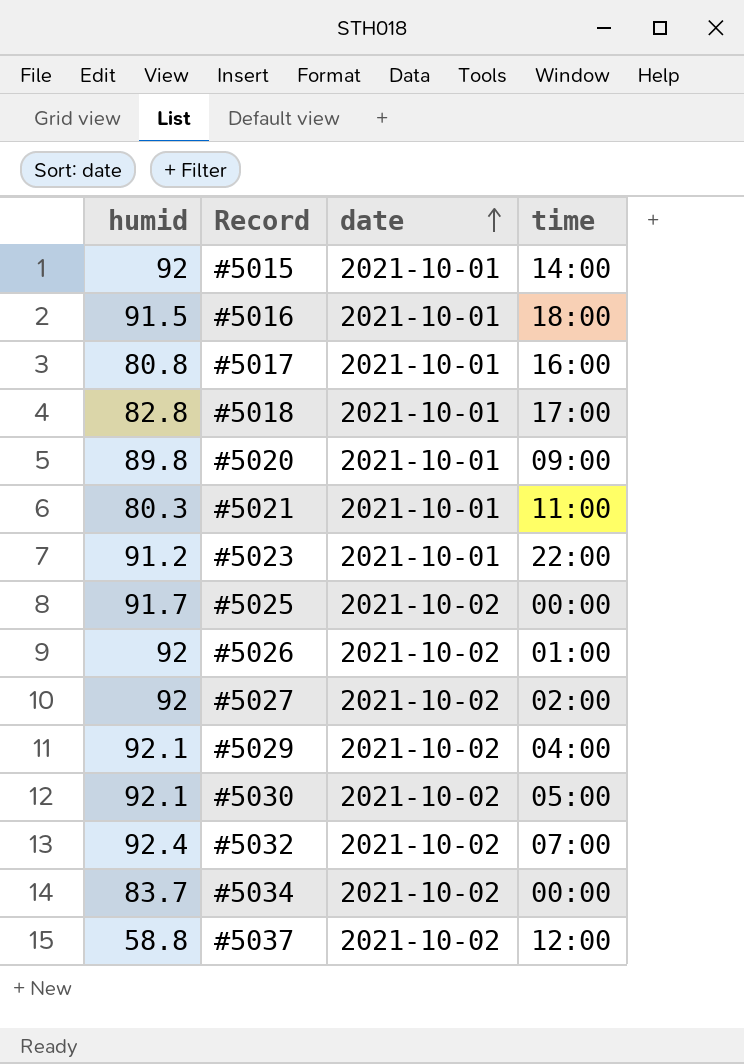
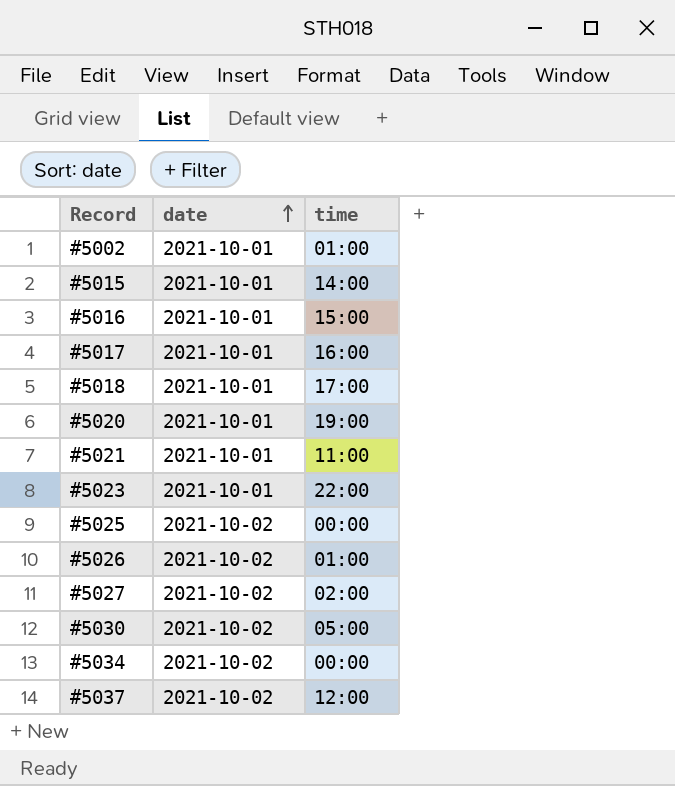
column humid | position: 1 -> none
row #5029: 92.1 | 2021-10-02 | 04:00 -> none
row #5032: 92.4 | 2021-10-02 | 07:00 -> none
row #5002: none -> 2021-10-01 | 01:00
#5016 | time: 18:00 -> 15:00
#5020 | time: 09:00 -> 19:00

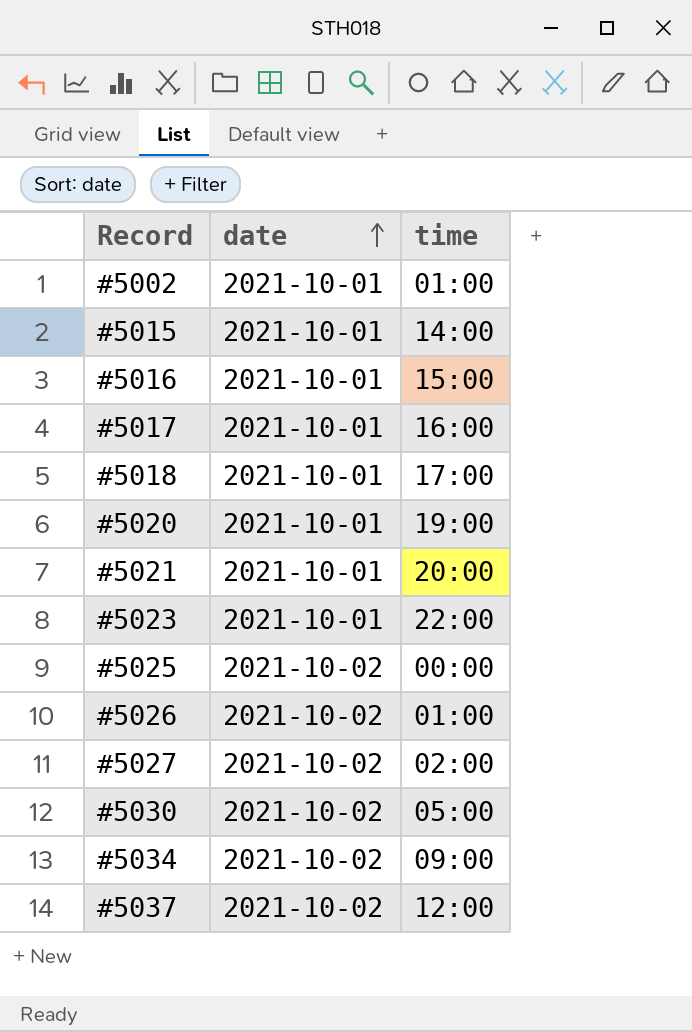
#5021 | time: 11:00 -> 20:00
#5034 | time: 00:00 -> 09:00

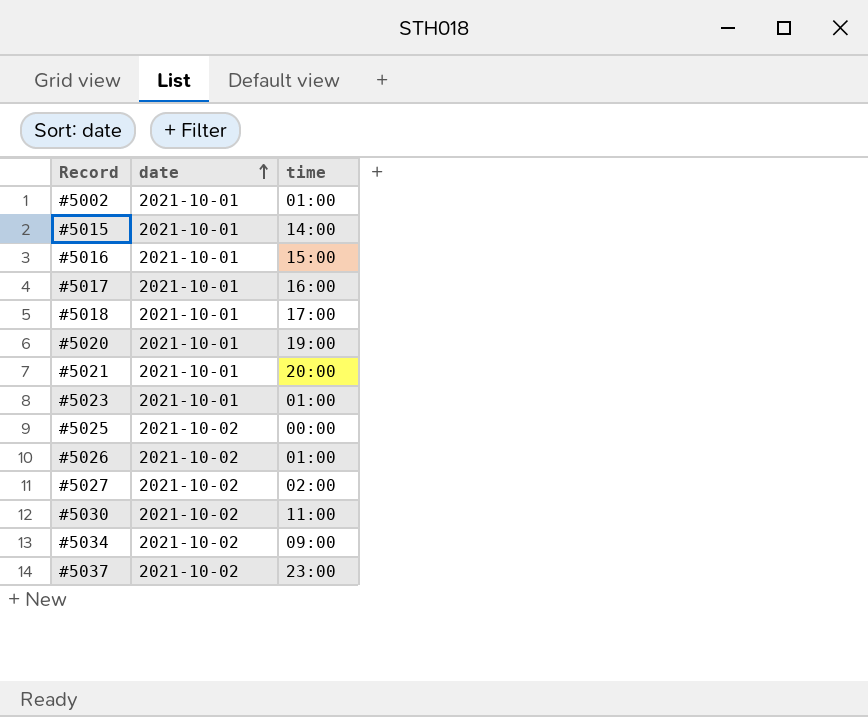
#5023 | time: 22:00 -> 01:00
#5030 | time: 05:00 -> 11:00
#5037 | time: 12:00 -> 23:00

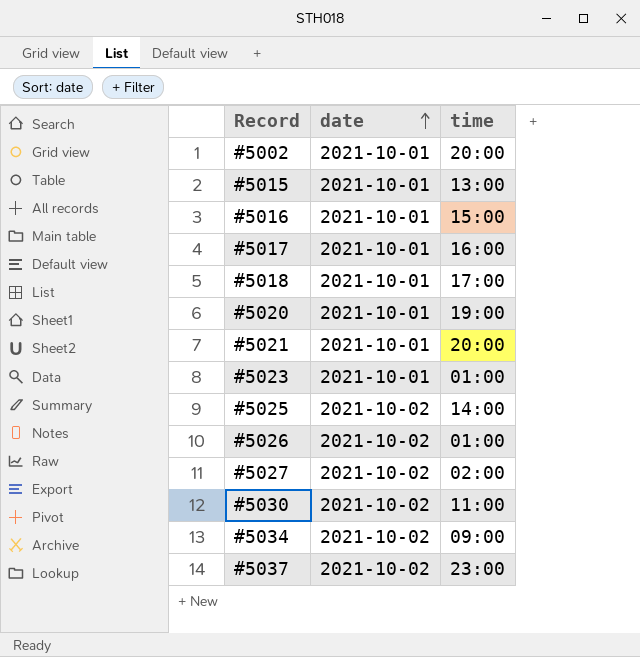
#5002 | time: 01:00 -> 20:00
#5015 | time: 14:00 -> 13:00
#5025 | time: 00:00 -> 14:00

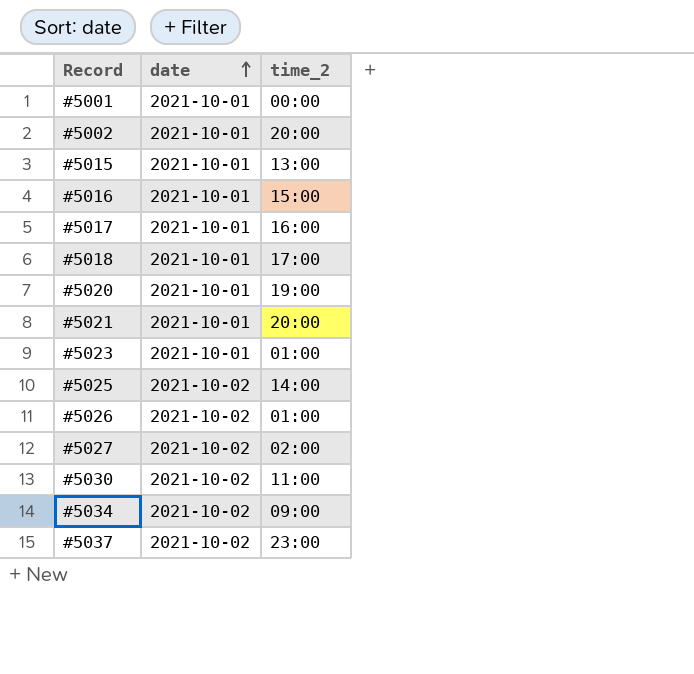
column name: time -> time_2
row #5001: none -> 2021-10-01 | 00:00

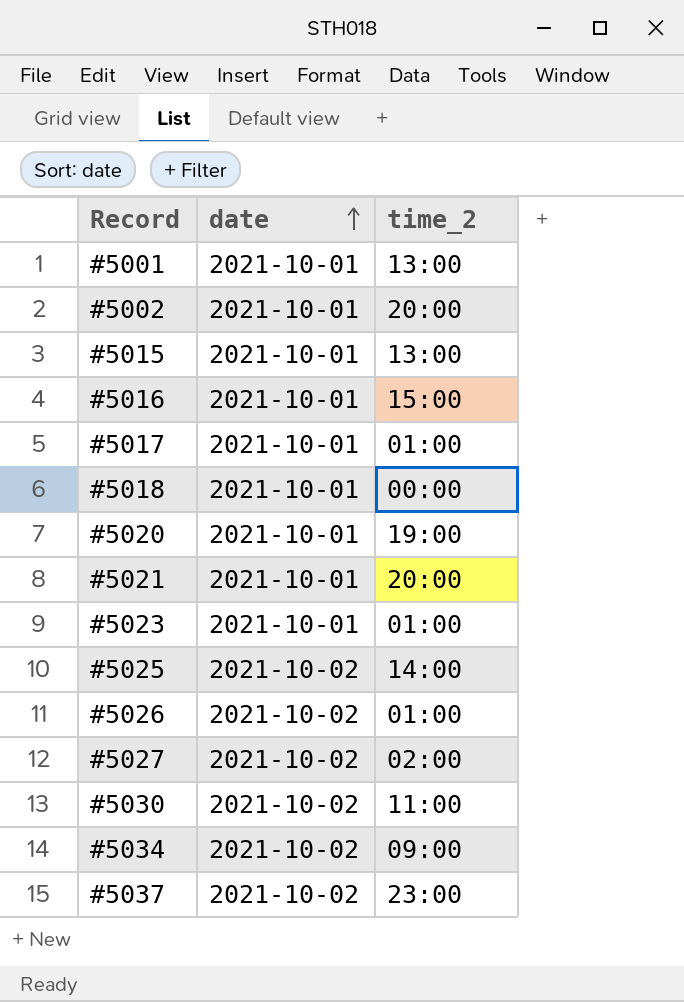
#5001 | time_2: 00:00 -> 13:00
#5017 | time_2: 16:00 -> 01:00
#5018 | time_2: 17:00 -> 00:00

